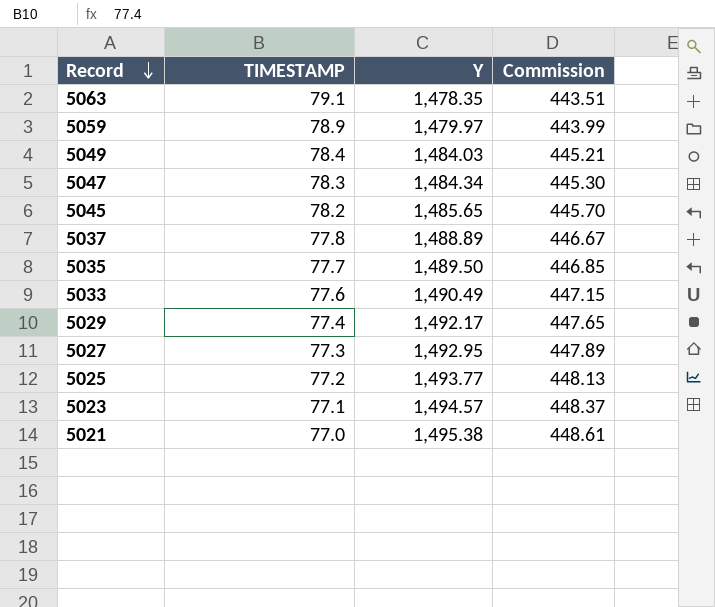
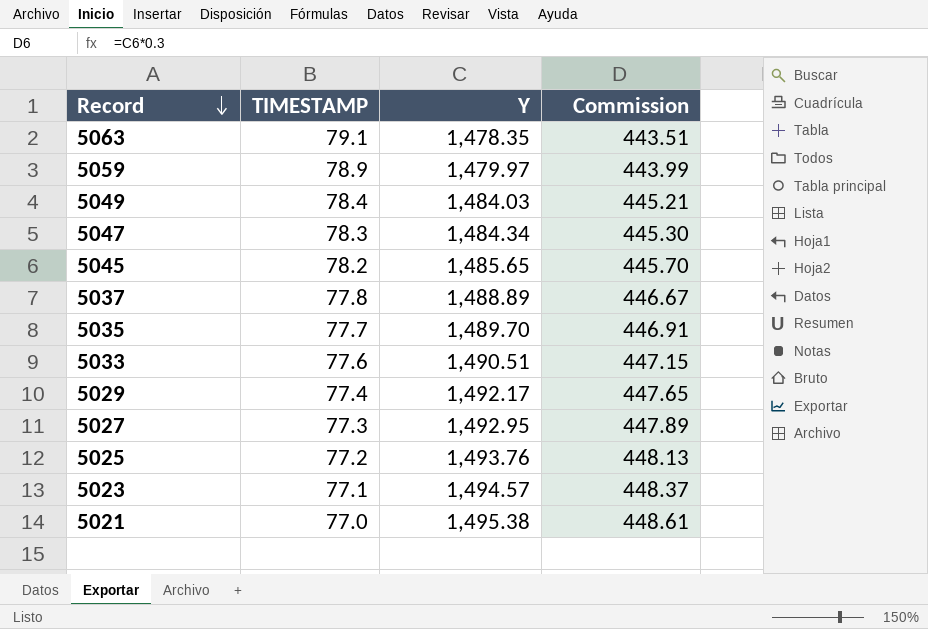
5035 | Y: 1,489.50 -> 1,489.70
5035 | Commission: 446.85 -> 446.91
5033 | Y: 1,490.49 -> 1,490.51
5025 | Y: 1,493.77 -> 1,493.76

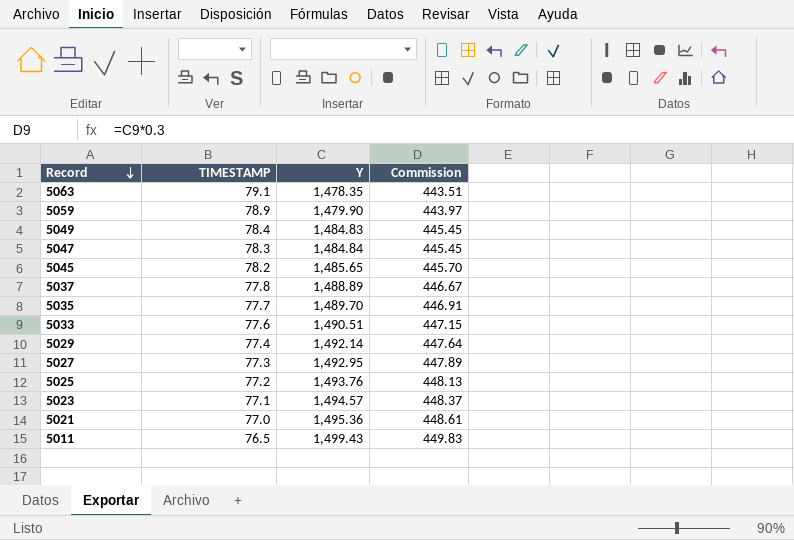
5059 | Y: 1,479.97 -> 1,479.90
5059 | Commission: 443.99 -> 443.97
5049 | Y: 1,484.03 -> 1,484.83
5049 | Commission: 445.21 -> 445.45
5047 | Y: 1,484.34 -> 1,484.84
5047 | Commission: 445.30 -> 445.45
5029 | Y: 1,492.17 -> 1,492.14
5029 | Commission: 447.65 -> 447.64
5021 | Y: 1,495.38 -> 1,495.36
row 5011: none -> 76.5 | 1,499.43 | 449.83

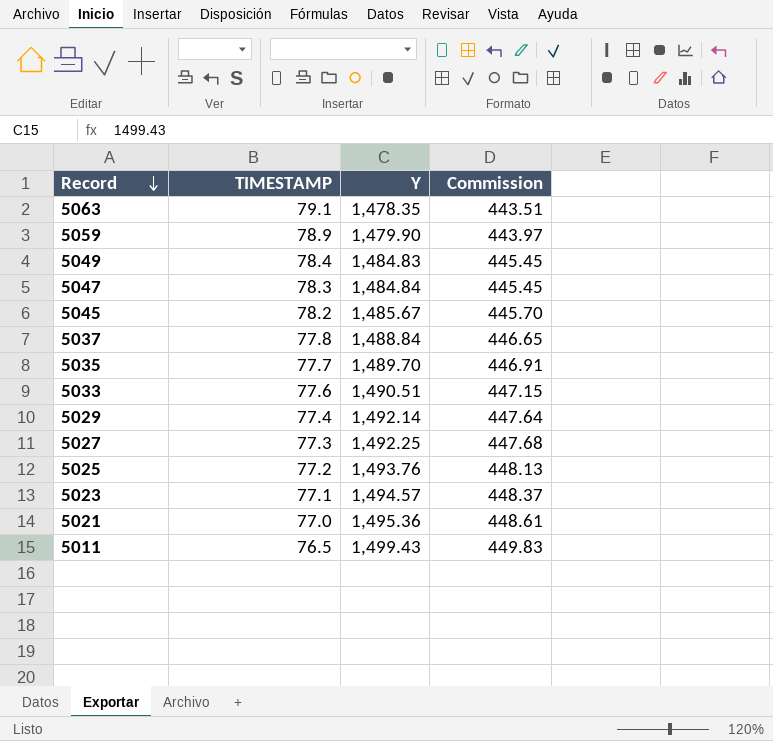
5045 | Y: 1,485.65 -> 1,485.67
5037 | Y: 1,488.89 -> 1,488.84
5037 | Commission: 446.67 -> 446.65
5027 | Y: 1,492.95 -> 1,492.25
5027 | Commission: 447.89 -> 447.68

